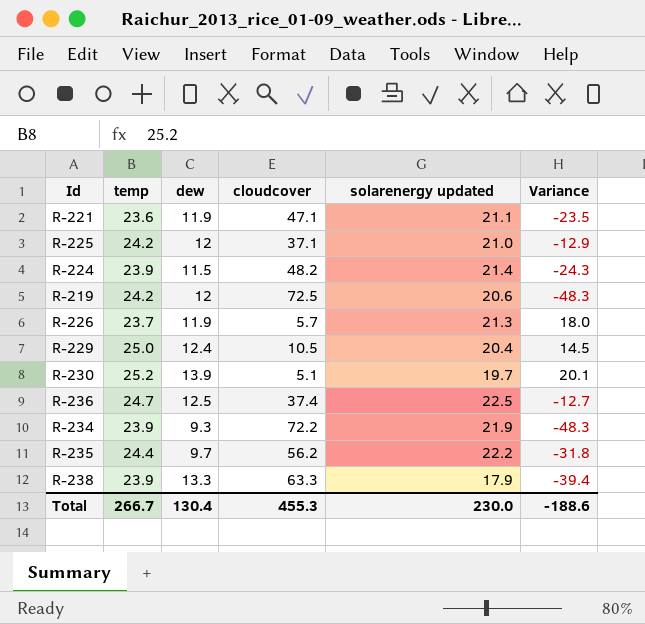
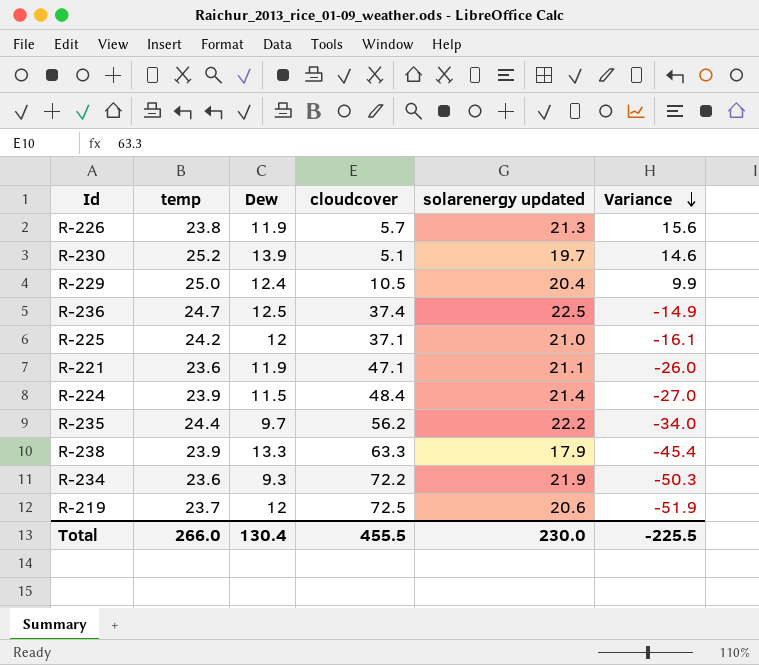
row order: none -> Variance descending
column name: dew -> Dew
column Variance | formula: [temp] - [cloudcover] -> [solarenergy updated] - [cloudcover]
R-226 | temp: 23.7 -> 23.8
R-224 | cloudcover: 48.2 -> 48.4
R-234 | temp: 23.9 -> 23.6
R-219 | temp: 24.2 -> 23.7
Total | temp: 266.7 -> 266.0
Total | cloudcover: 455.3 -> 455.5
Total | Variance: -188.6 -> -225.5

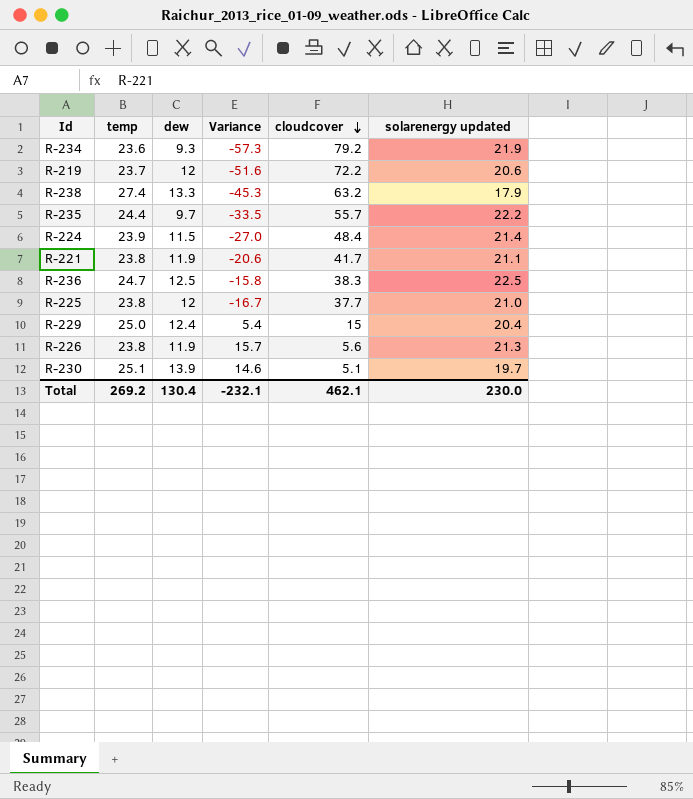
row order: Variance descending -> cloudcover descending
column name: Dew -> dew
column Variance | position: 6 -> 4
R-234 | Variance: -50.3 -> -57.3
R-234 | cloudcover: 72.2 -> 79.2
R-219 | Variance: -51.9 -> -51.6
R-219 | cloudcover: 72.5 -> 72.2
R-238 | temp: 23.9 -> 27.4
R-238 | Variance: -45.4 -> -45.3
R-238 | cloudcover: 63.3 -> 63.2
R-235 | Variance: -34.0 -> -33.5
R-235 | cloudcover: 56.2 -> 55.7
R-221 | temp: 23.6 -> 23.8
R-221 | Variance: -26.0 -> -20.6
R-221 | cloudcover: 47.1 -> 41.7
R-236 | Variance: -14.9 -> -15.8
R-236 | cloudcover: 37.4 -> 38.3
R-225 | temp: 24.2 -> 23.8
R-225 | Variance: -16.1 -> -16.7
R-225 | cloudcover: 37.1 -> 37.7
R-229 | Variance: 9.9 -> 5.4
R-229 | cloudcover: 10.5 -> 15
R-226 | Variance: 15.6 -> 15.7
R-226 | cloudcover: 5.7 -> 5.6
R-230 | temp: 25.2 -> 25.1
Total | temp: 266.0 -> 269.2
Total | Variance: -225.5 -> -232.1
Total | cloudcover: 455.5 -> 462.1

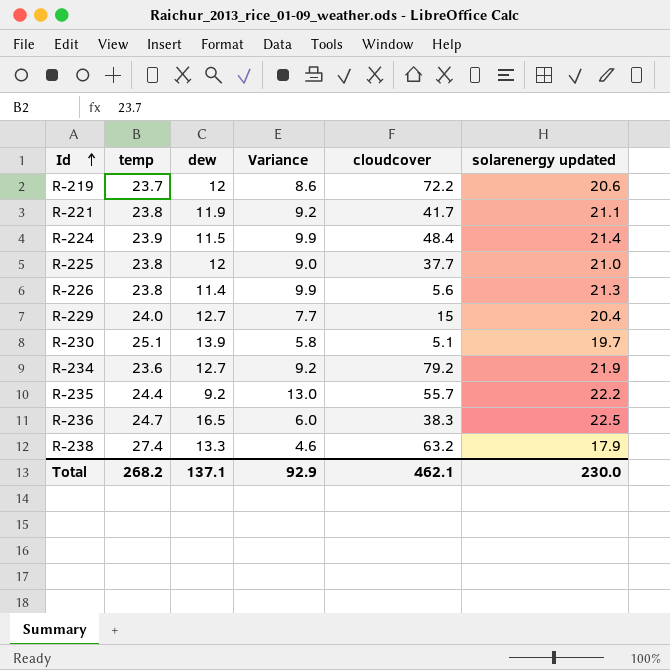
row order: cloudcover descending -> Id ascending
column Variance | formula: [solarenergy updated] - [cloudcover] -> [solarenergy updated] - [dew]
R-226 | dew: 11.9 -> 11.4
R-229 | temp: 25.0 -> 24.0
R-229 | dew: 12.4 -> 12.7
R-234 | dew: 9.3 -> 12.7
R-235 | dew: 9.7 -> 9.2
R-236 | dew: 12.5 -> 16.5
Total | temp: 269.2 -> 268.2
Total | dew: 130.4 -> 137.1
Total | Variance: -232.1 -> 92.9

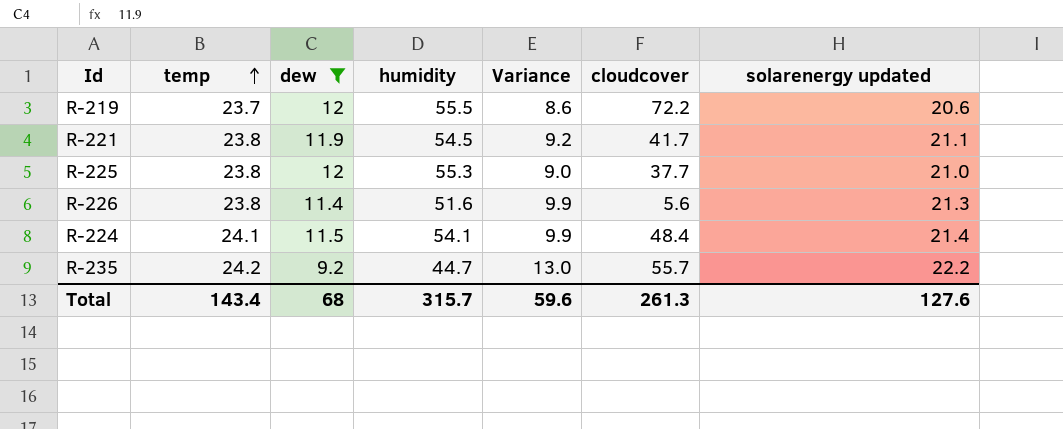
filter: none -> dew <= 12
row order: Id ascending -> temp ascending
column humidity | position: none -> 4
R-224 | temp: 23.9 -> 24.1
R-235 | temp: 24.4 -> 24.2
Total | temp: 268.2 -> 143.4
Total | dew: 137.1 -> 68
Total | Variance: 92.9 -> 59.6
Total | cloudcover: 462.1 -> 261.3
Total | solarenergy updated: 230.0 -> 127.6

